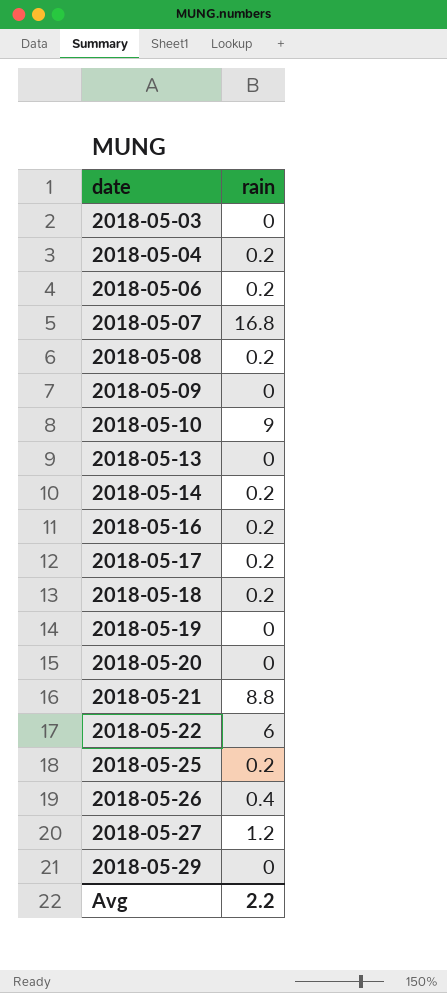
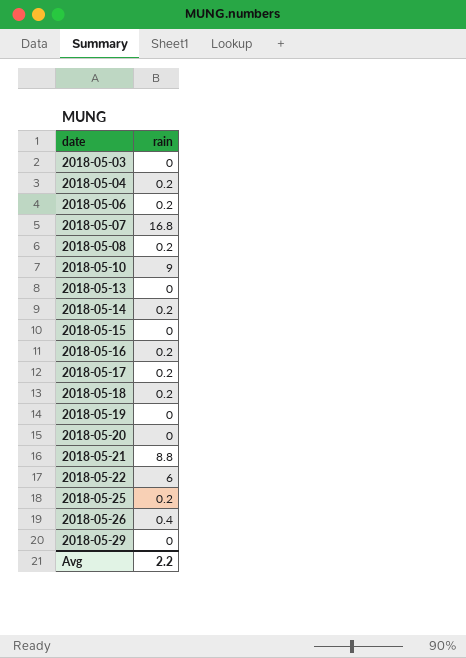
row 2018-05-09: 0 -> none
row 2018-05-27: 1.2 -> none
row 2018-05-15: none -> 0

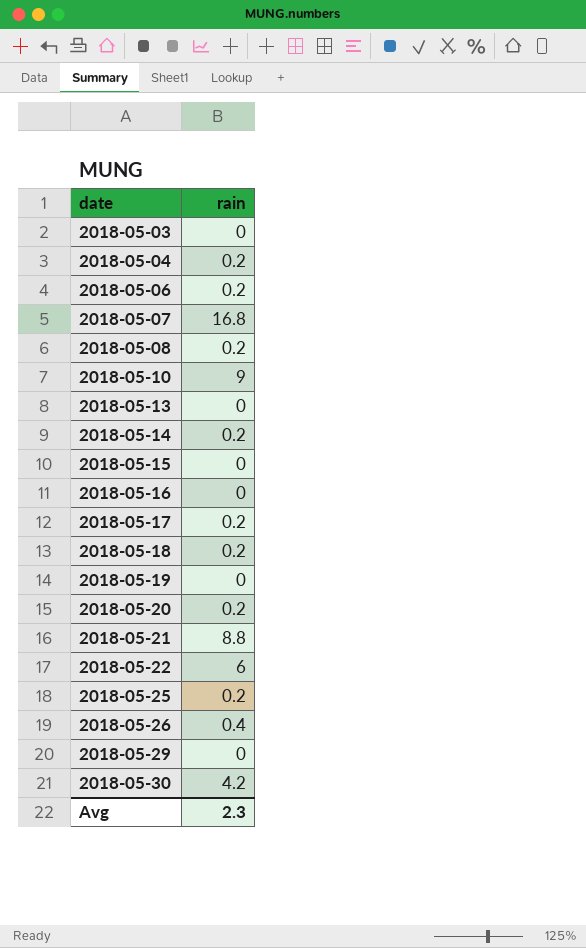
2018-05-16 | rain: 0.2 -> 0
2018-05-20 | rain: 0 -> 0.2
row 2018-05-30: none -> 4.2
Avg | rain: 2.2 -> 2.3

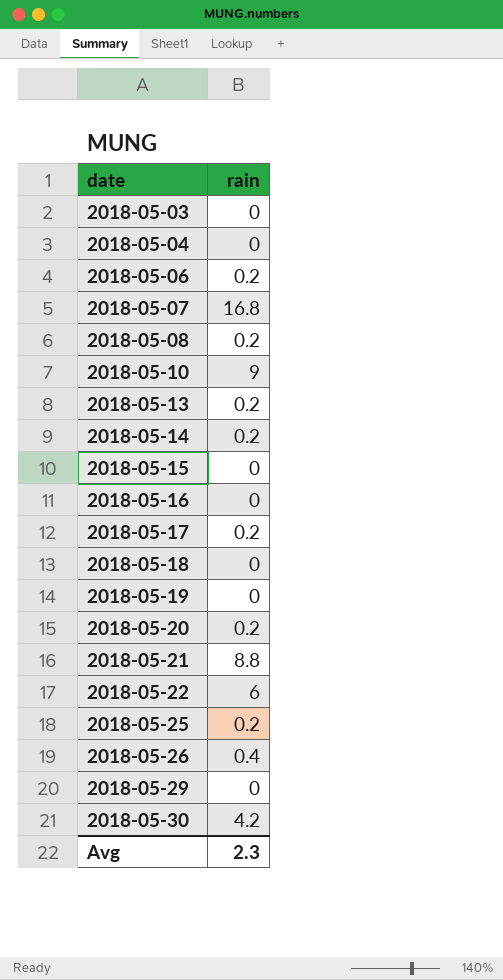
2018-05-04 | rain: 0.2 -> 0
2018-05-13 | rain: 0 -> 0.2
2018-05-18 | rain: 0.2 -> 0

